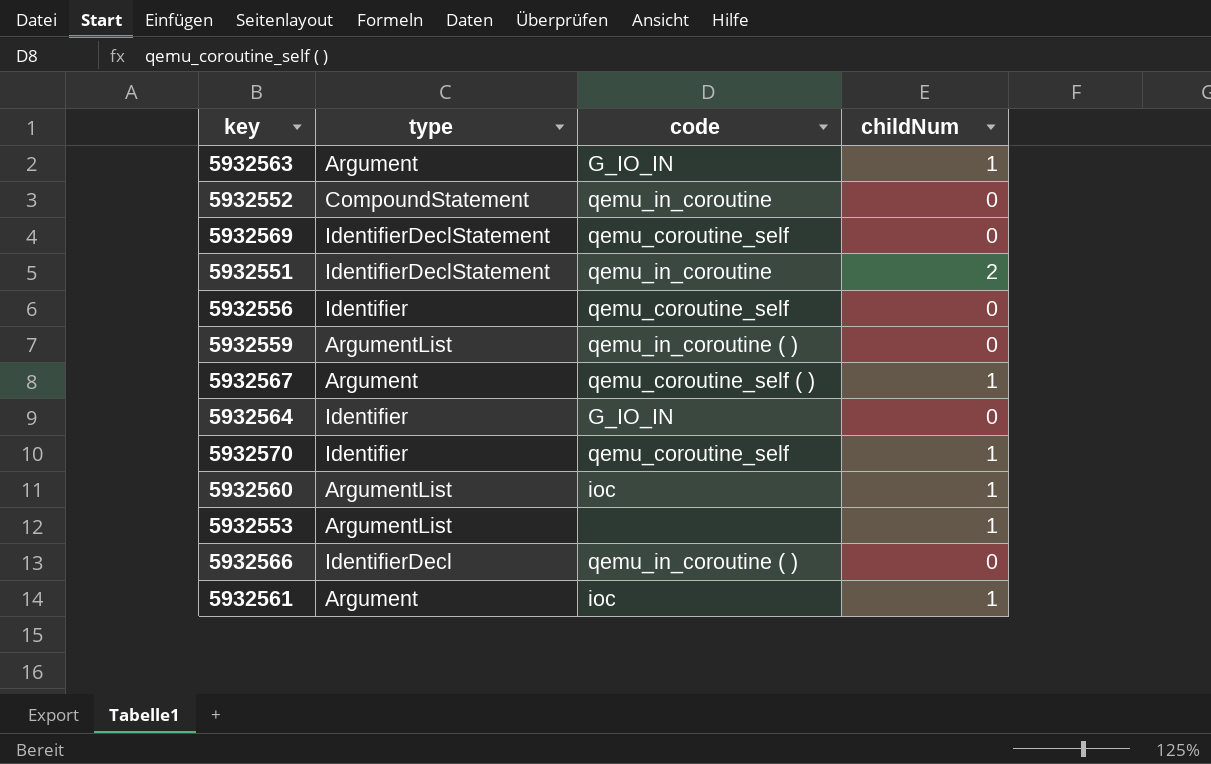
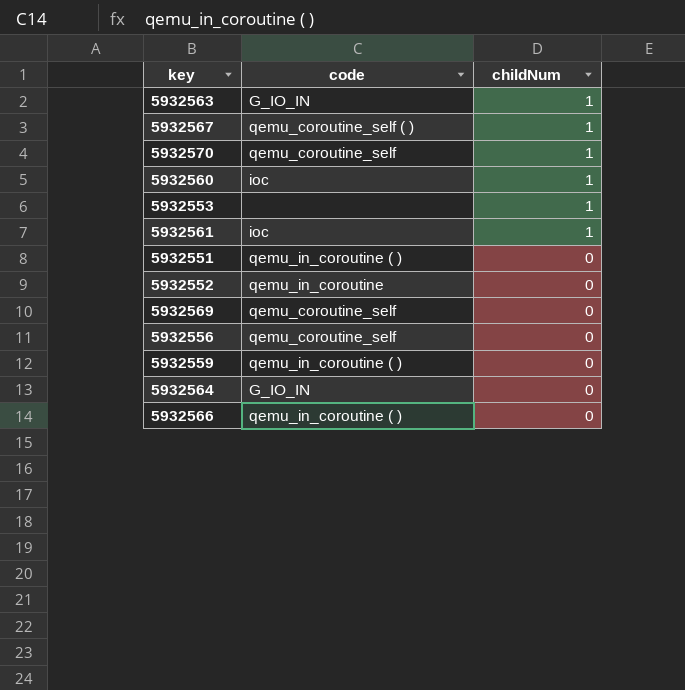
row order: none -> childNum descending
column type | position: 2 -> none
5932551 | code: qemu_in_coroutine -> qemu_in_coroutine ( )
5932551 | childNum: 2 -> 0

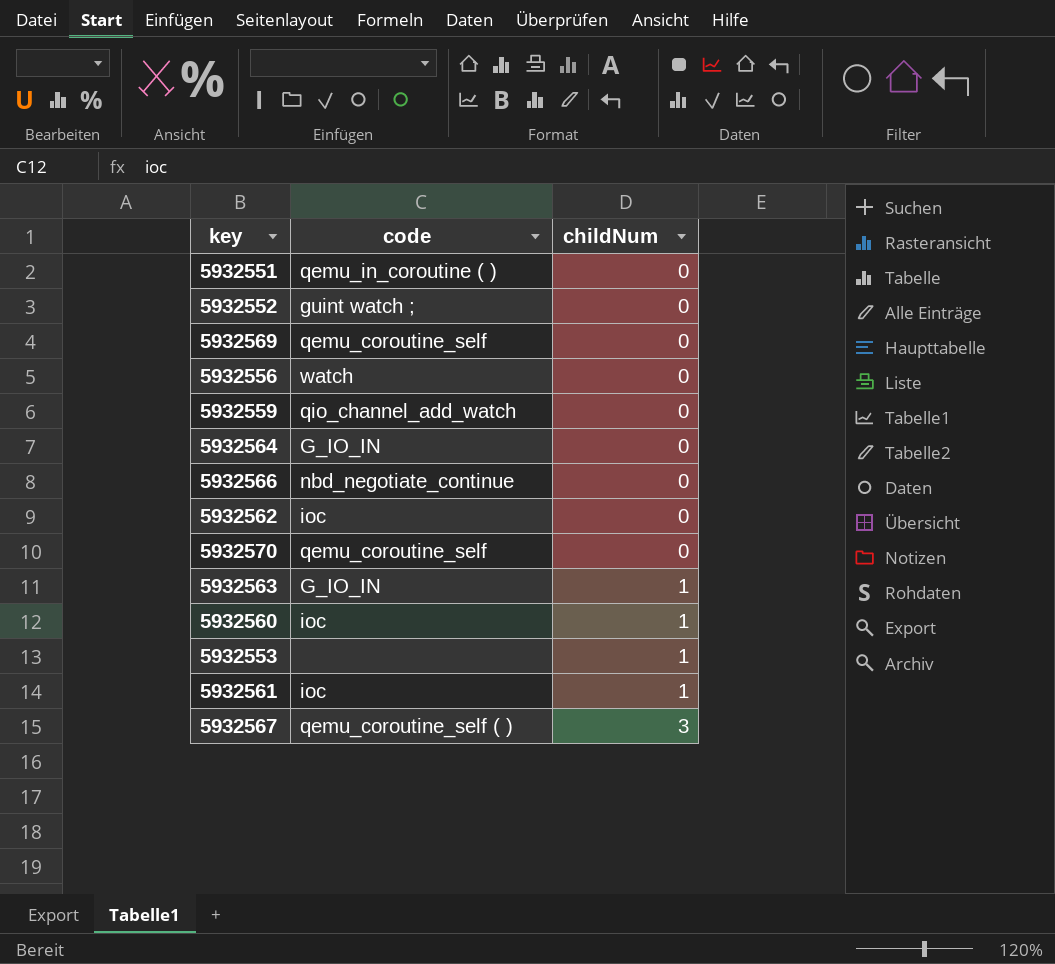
row order: childNum descending -> childNum ascending
5932552 | code: qemu_in_coroutine -> guint watch ;
5932556 | code: qemu_coroutine_self -> watch
5932559 | code: qemu_in_coroutine ( ) -> qio_channel_add_watch
5932566 | code: qemu_in_coroutine ( ) -> nbd_negotiate_continue
row 5932562: none -> ioc | 0
5932570 | childNum: 1 -> 0
5932567 | childNum: 1 -> 3

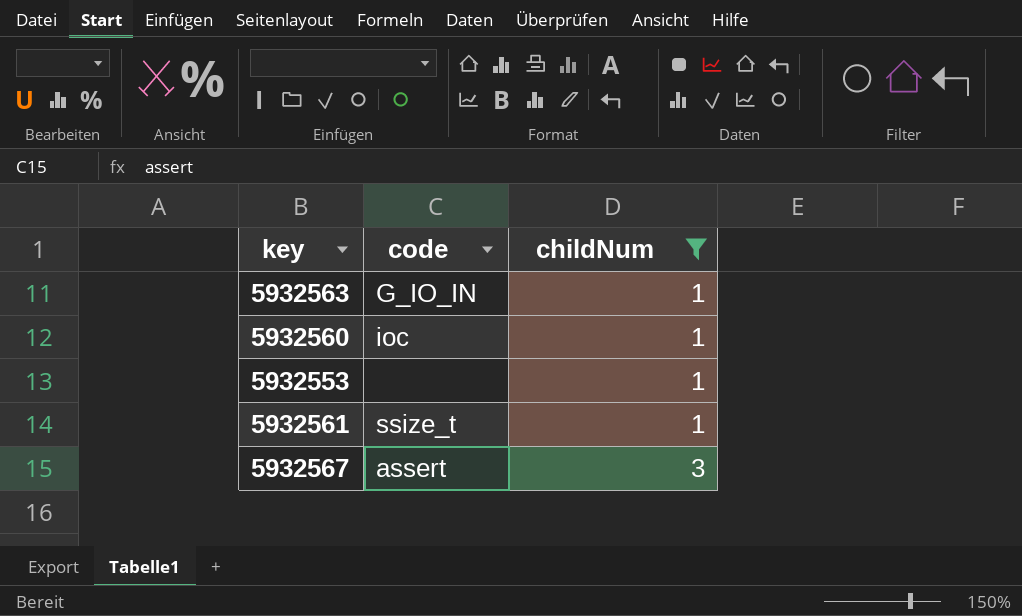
filter: none -> childNum != 0
5932561 | code: ioc -> ssize_t
5932567 | code: qemu_coroutine_self ( ) -> assert

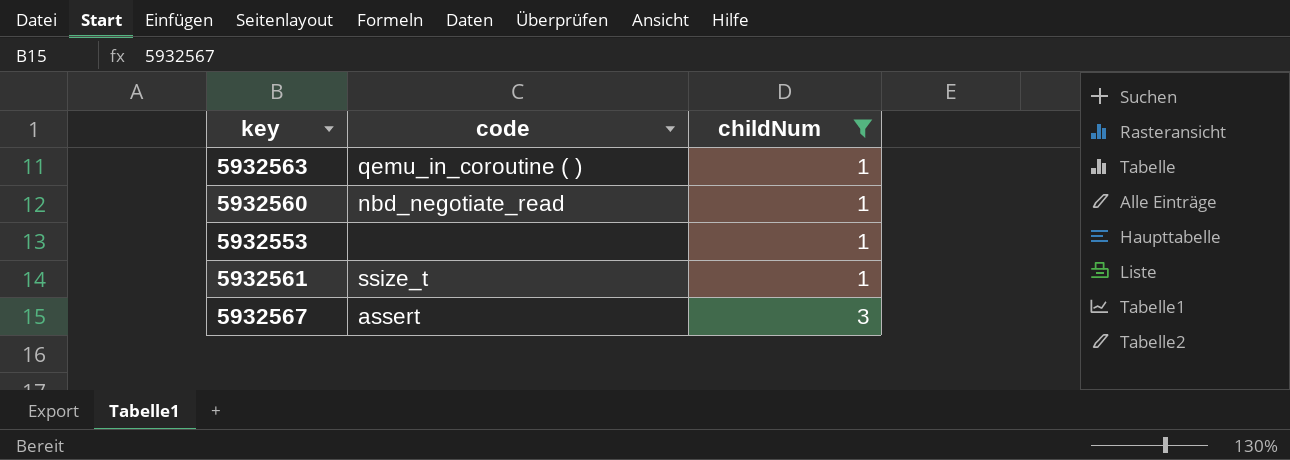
5932563 | code: G_IO_IN -> qemu_in_coroutine ( )
5932560 | code: ioc -> nbd_negotiate_read

